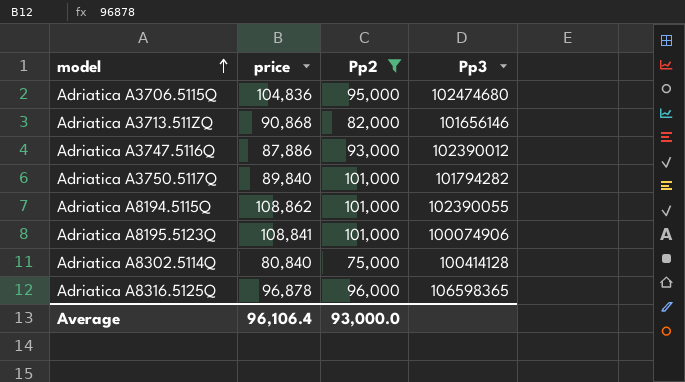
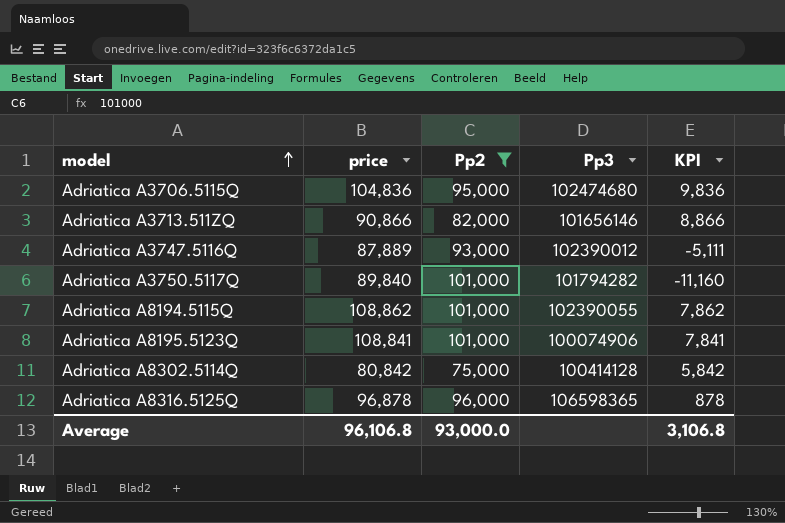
column KPI | formula: none -> [price] - [Pp2]
Adriatica A3713.511ZQ | price: 90,868 -> 90,866
Adriatica A3747.5116Q | price: 87,886 -> 87,889
Adriatica A8302.5114Q | price: 80,840 -> 80,842
Average | price: 96,106.4 -> 96,106.8

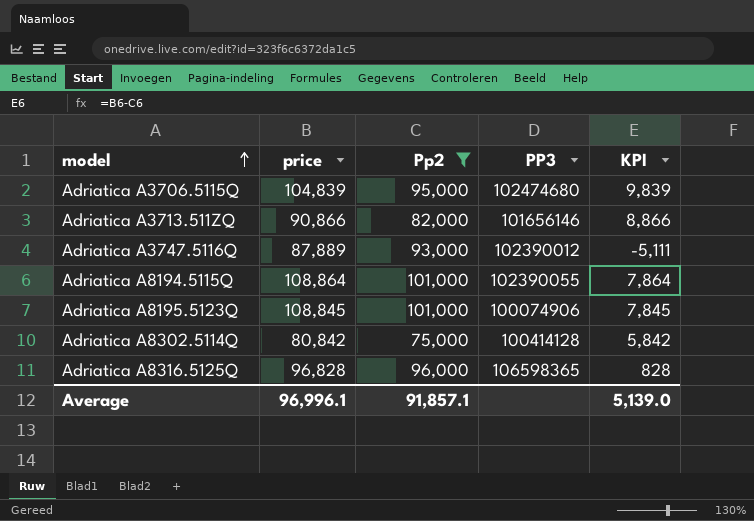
column name: Pp3 -> PP3
row Adriatica A3750.5117Q: 89,840 | 101,000 | 101794282 | -11,160 -> none
Adriatica A3706.5115Q | price: 104,836 -> 104,839
Adriatica A3706.5115Q | KPI: 9,836 -> 9,839
Adriatica A8194.5115Q | price: 108,862 -> 108,864
Adriatica A8194.5115Q | KPI: 7,862 -> 7,864
Adriatica A8195.5123Q | price: 108,841 -> 108,845
Adriatica A8195.5123Q | KPI: 7,841 -> 7,845
Adriatica A8316.5125Q | price: 96,878 -> 96,828
Adriatica A8316.5125Q | KPI: 878 -> 828
Average | price: 96,106.8 -> 96,996.1
Average | Pp2: 93,000.0 -> 91,857.1
Average | KPI: 3,106.8 -> 5,139.0

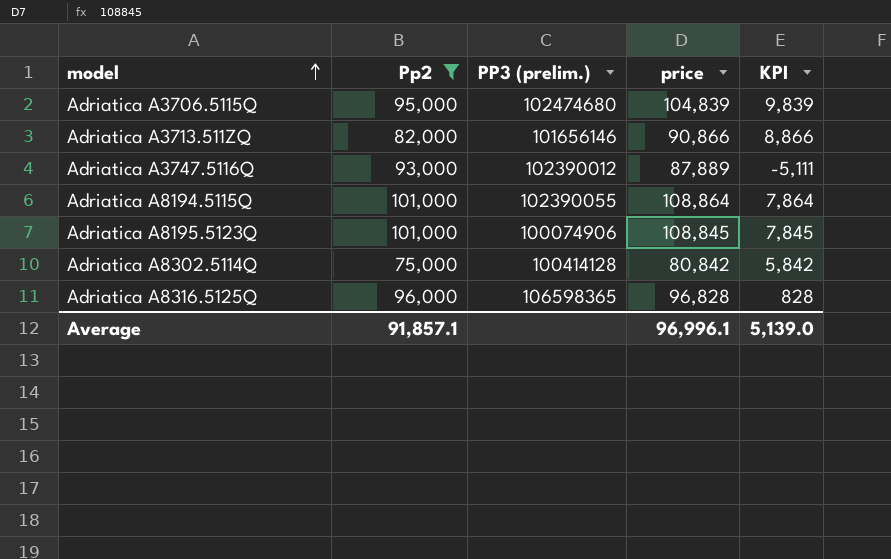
column name: PP3 -> PP3 (prelim.)
column price | position: 2 -> 4

